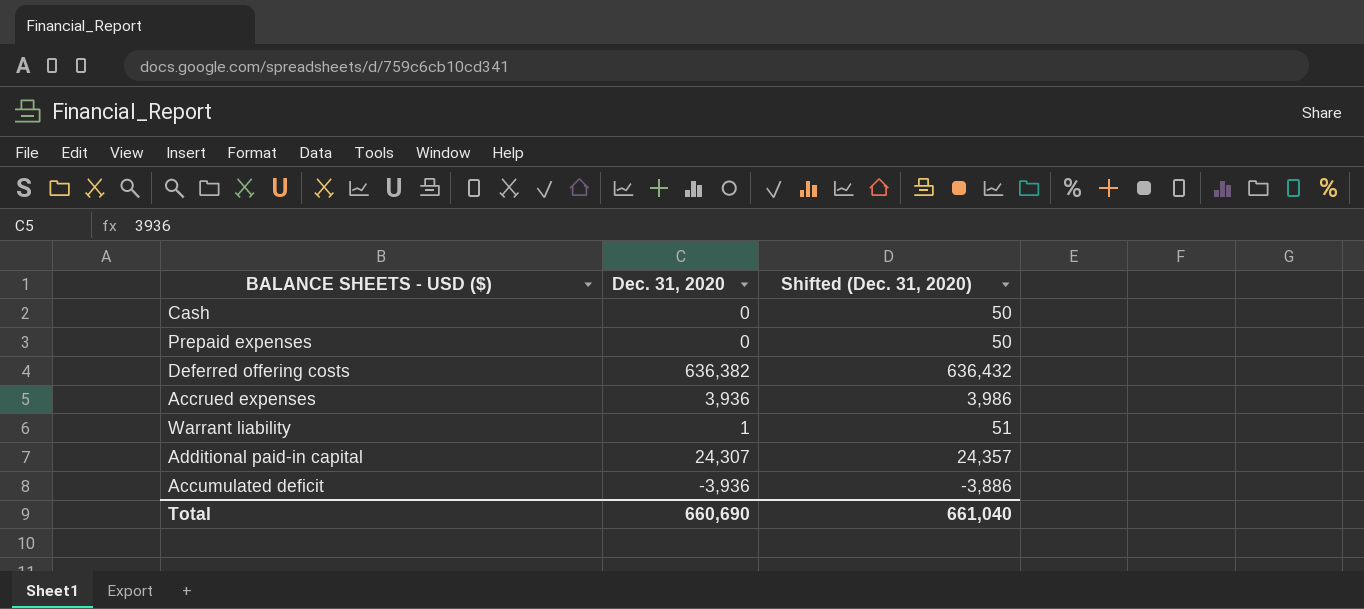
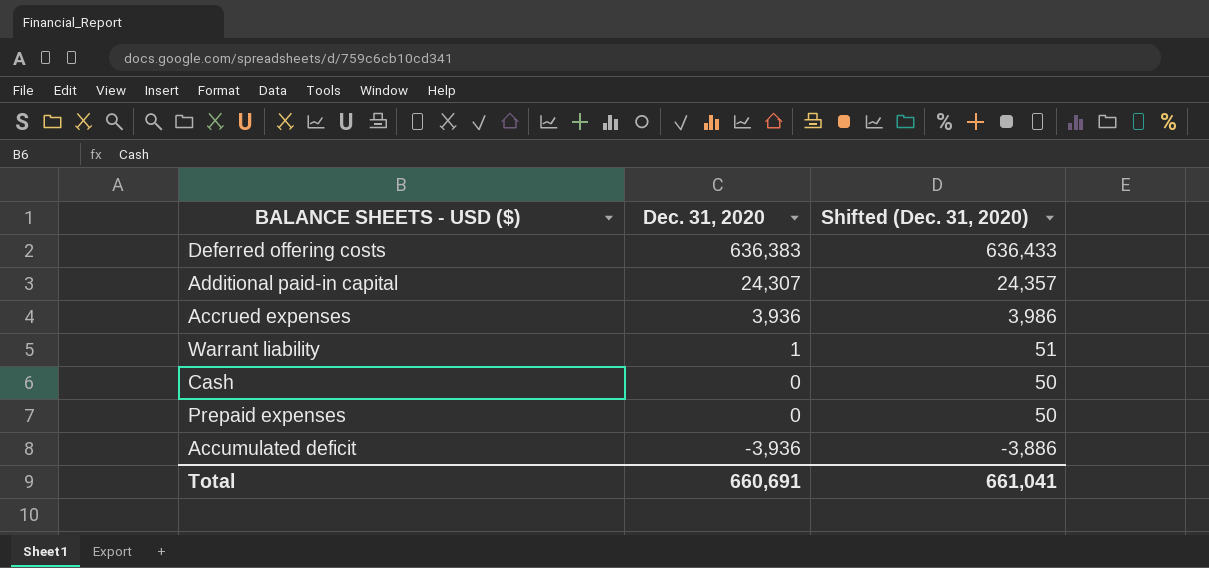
row order: none -> Dec. 31, 2020 descending
Deferred offering costs | Dec. 31, 2020: 636,382 -> 636,383
Deferred offering costs | Shifted (Dec. 31, 2020): 636,432 -> 636,433
Total | Dec. 31, 2020: 660,690 -> 660,691
Total | Shifted (Dec. 31, 2020): 661,040 -> 661,041

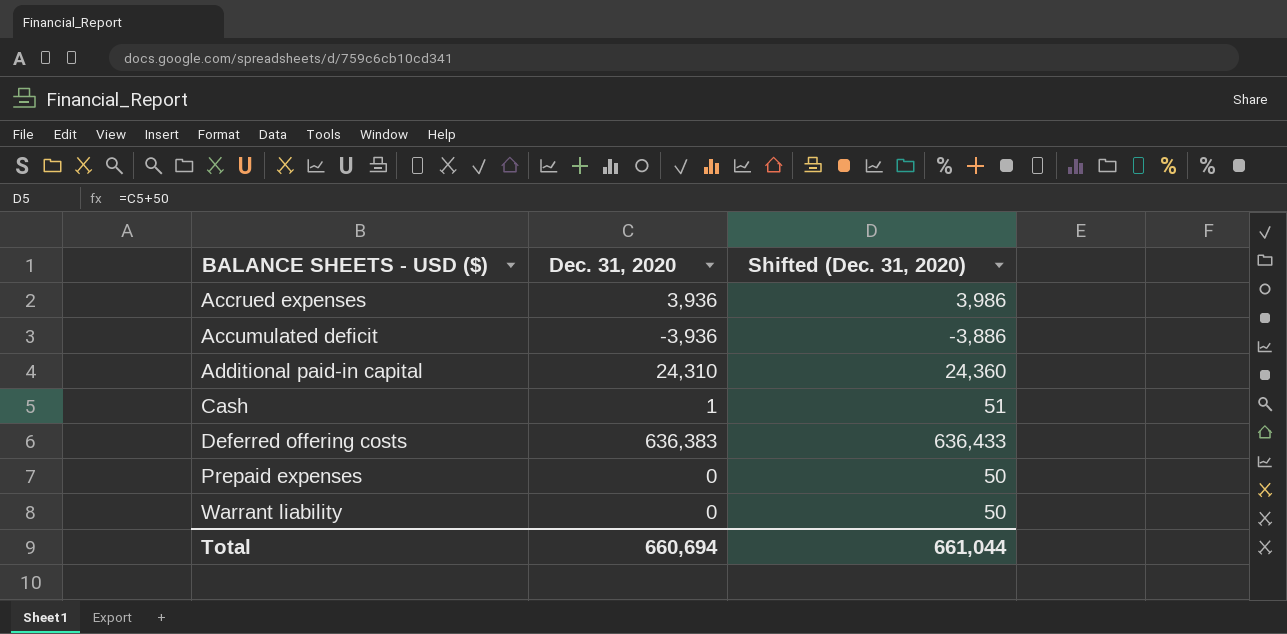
row order: Dec. 31, 2020 descending -> BALANCE SHEETS - USD ($) ascending
Additional paid-in capital | Dec. 31, 2020: 24,307 -> 24,310
Additional paid-in capital | Shifted (Dec. 31, 2020): 24,357 -> 24,360
Cash | Dec. 31, 2020: 0 -> 1
Cash | Shifted (Dec. 31, 2020): 50 -> 51
Warrant liability | Dec. 31, 2020: 1 -> 0
Warrant liability | Shifted (Dec. 31, 2020): 51 -> 50
Total | Dec. 31, 2020: 660,691 -> 660,694
Total | Shifted (Dec. 31, 2020): 661,041 -> 661,044

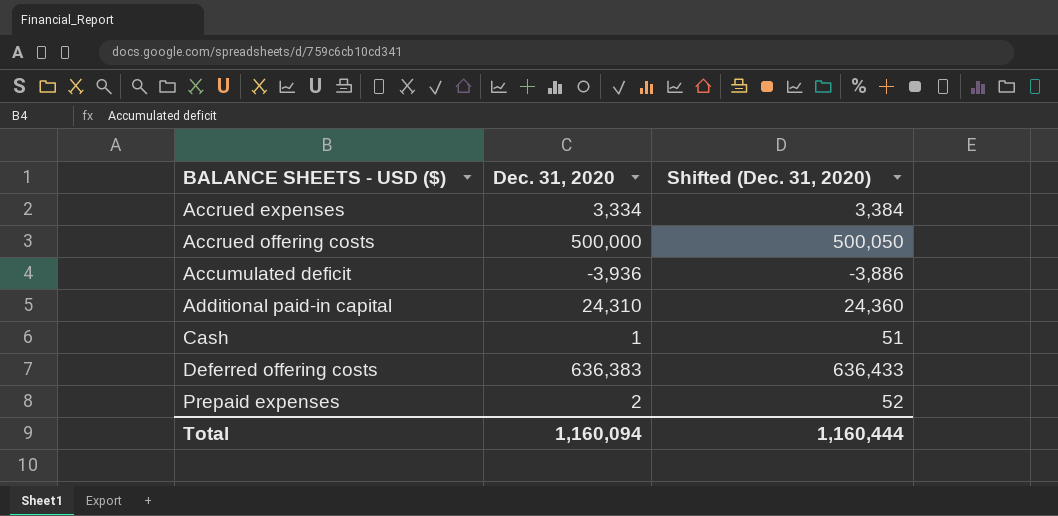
row Warrant liability: 0 | 50 -> none
Accrued expenses | Dec. 31, 2020: 3,936 -> 3,334
Accrued expenses | Shifted (Dec. 31, 2020): 3,986 -> 3,384
row Accrued offering costs: none -> 500,000 | 500,050
Prepaid expenses | Dec. 31, 2020: 0 -> 2
Prepaid expenses | Shifted (Dec. 31, 2020): 50 -> 52
Total | Dec. 31, 2020: 660,694 -> 1,160,094
Total | Shifted (Dec. 31, 2020): 661,044 -> 1,160,444

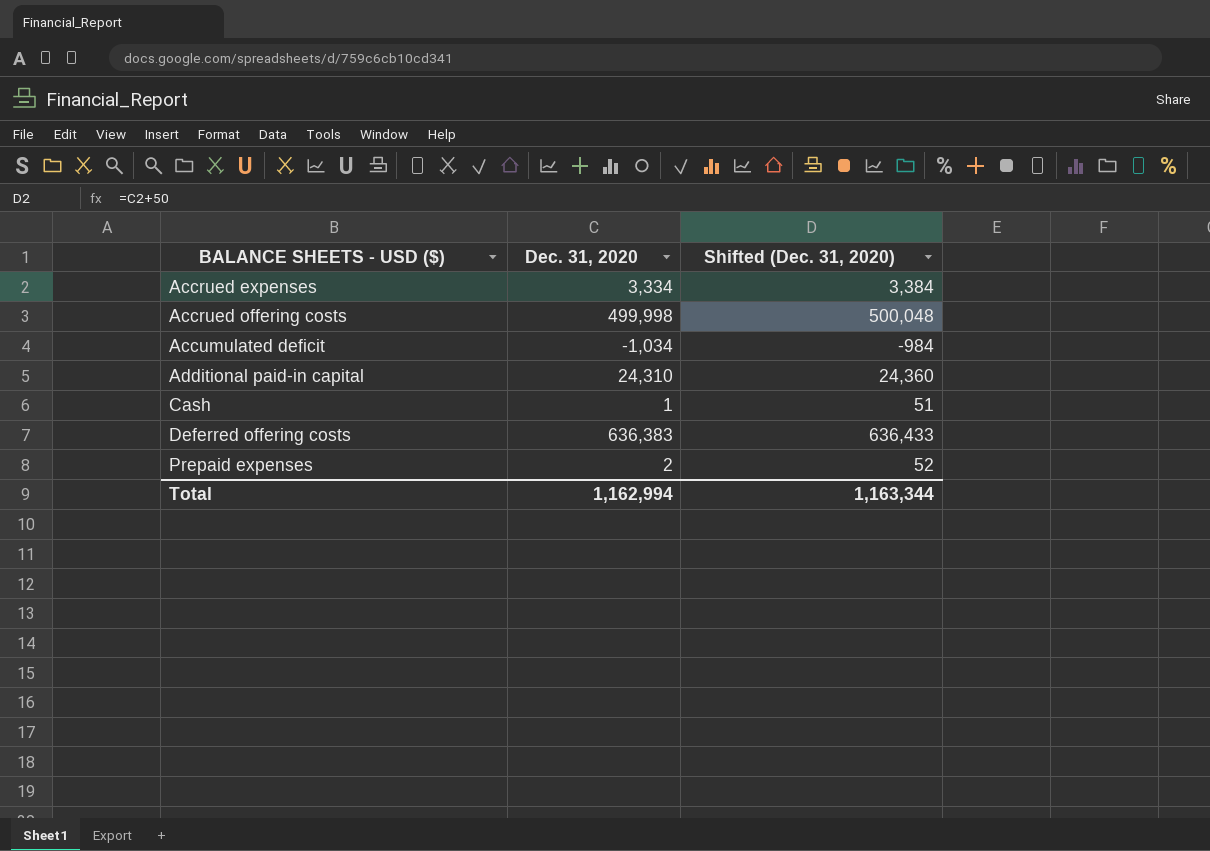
Accrued offering costs | Dec. 31, 2020: 500,000 -> 499,998
Accrued offering costs | Shifted (Dec. 31, 2020): 500,050 -> 500,048
Accumulated deficit | Dec. 31, 2020: -3,936 -> -1,034
Accumulated deficit | Shifted (Dec. 31, 2020): -3,886 -> -984
Total | Dec. 31, 2020: 1,160,094 -> 1,162,994
Total | Shifted (Dec. 31, 2020): 1,160,444 -> 1,163,344

